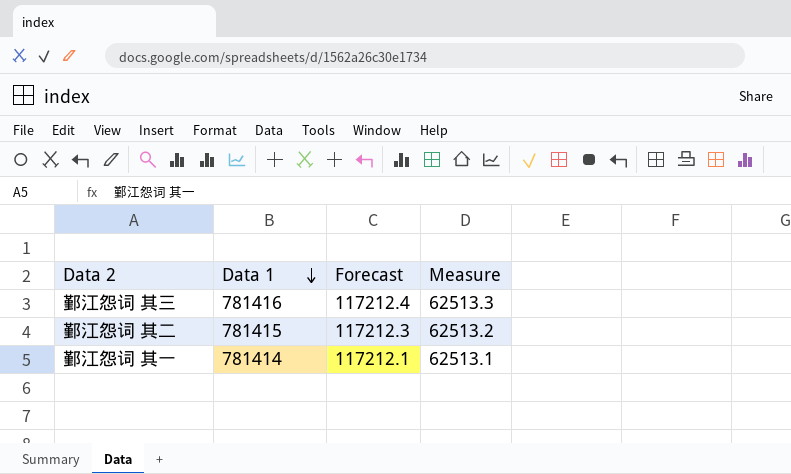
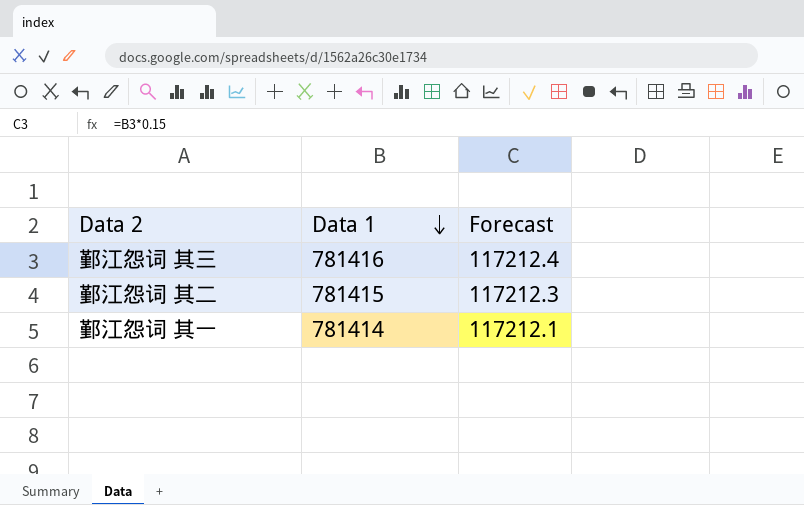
column Measure | formula: [Data 1] * 0.08 -> none

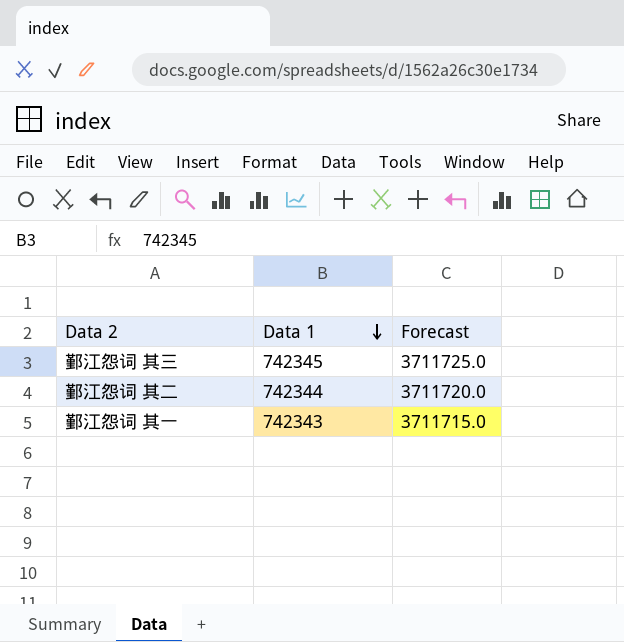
column Forecast | formula: [Data 1] * 0.15 -> [Data 1] * 5
鄞江怨词 其三 | Data 1: 781416 -> 742345
鄞江怨词 其二 | Data 1: 781415 -> 742344
鄞江怨词 其一 | Data 1: 781414 -> 742343

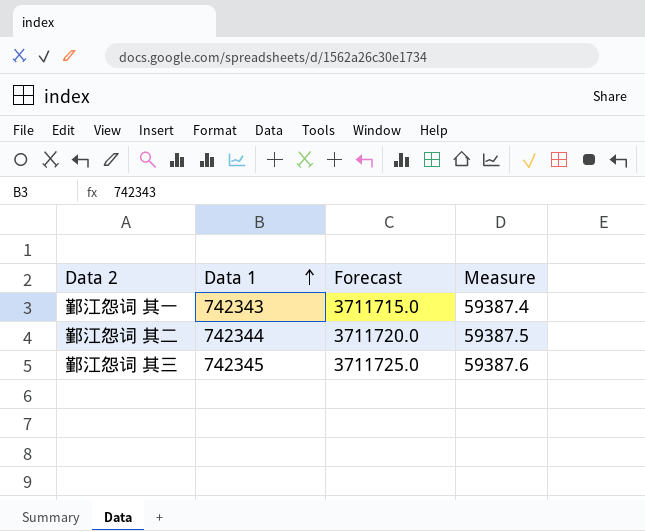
row order: Data 1 descending -> Data 1 ascending
column Measure | formula: none -> [Data 1] * 0.08

